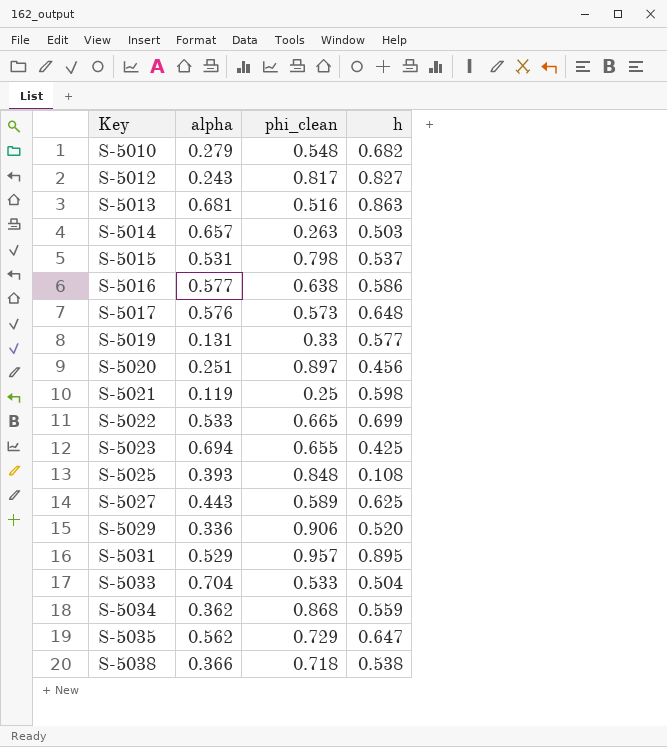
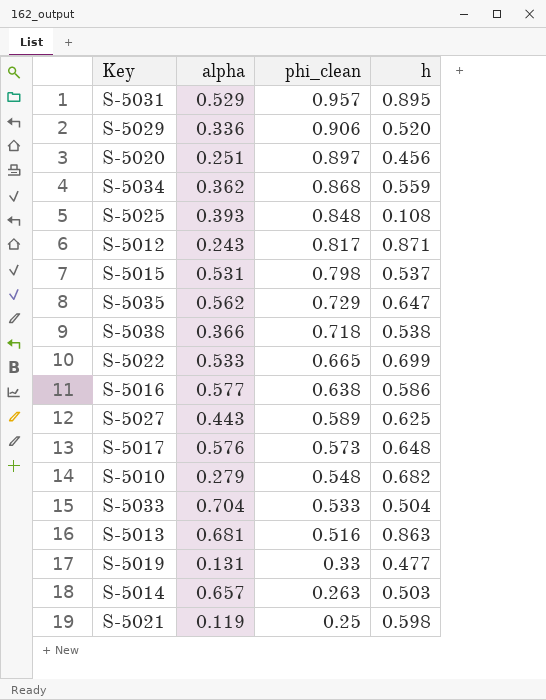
row order: Key ascending -> phi_clean descending
row S-5023: 0.694 | 0.655 | 0.425 -> none
S-5012 | h: 0.827 -> 0.871
S-5019 | h: 0.577 -> 0.477

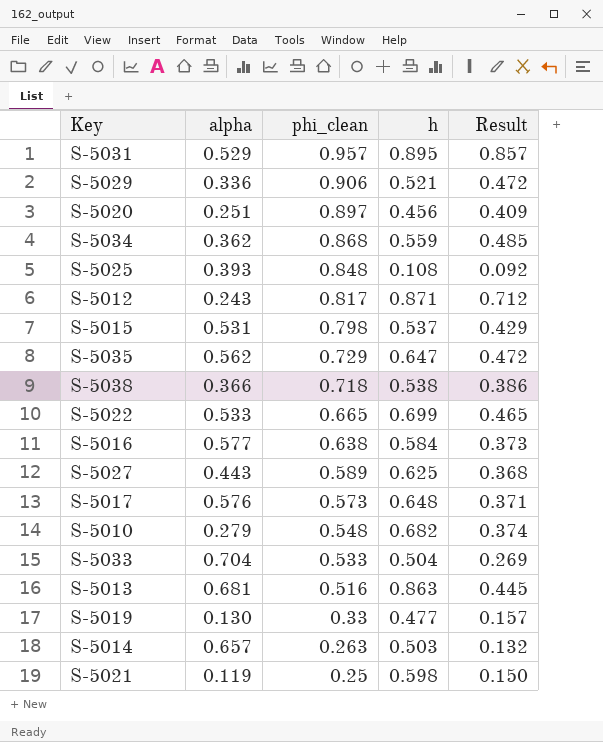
column Result | formula: none -> [phi_clean] * [h]
S-5029 | h: 0.520 -> 0.521
S-5016 | h: 0.586 -> 0.584
S-5019 | alpha: 0.131 -> 0.130

